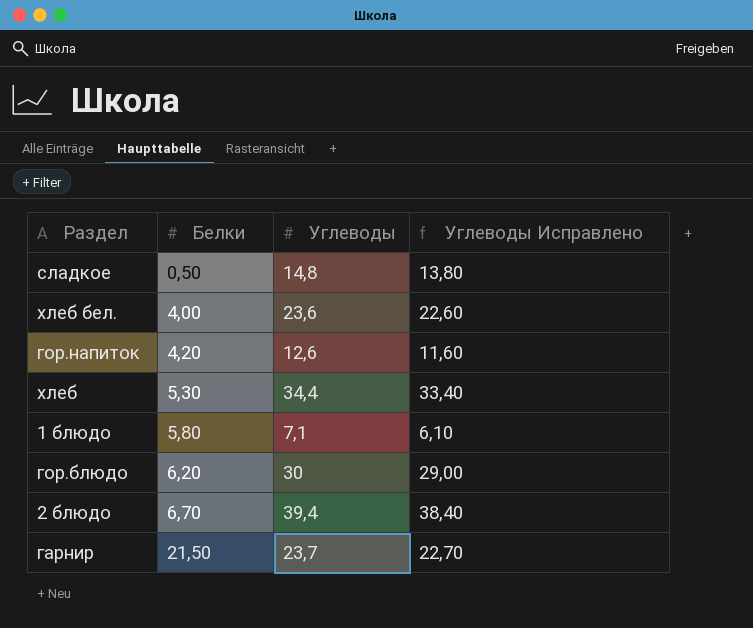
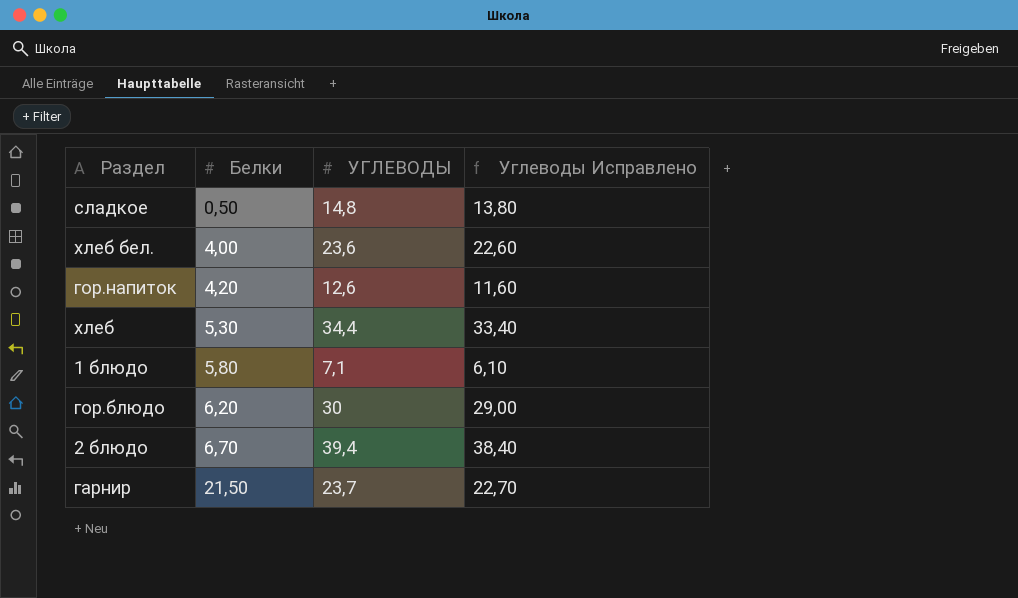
column name: Углеводы -> УГЛЕВОДЫ

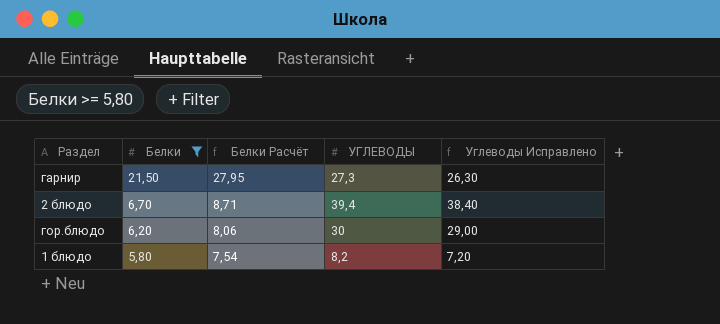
filter: none -> Белки >= 5,80
row order: Белки ascending -> Белки descending
column Белки Расчёт | formula: none -> [Белки] * 1,3
гарнир | УГЛЕВОДЫ: 23,7 -> 27,3
гарнир | Углеводы Исправлено: 22,70 -> 26,30
1 блюдо | УГЛЕВОДЫ: 7,1 -> 8,2
1 блюдо | Углеводы Исправлено: 6,10 -> 7,20

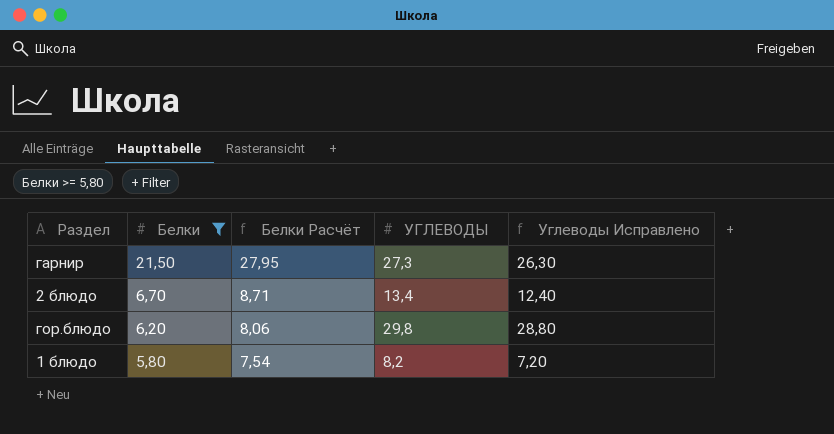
2 блюдо | УГЛЕВОДЫ: 39,4 -> 13,4
2 блюдо | Углеводы Исправлено: 38,40 -> 12,40
гор.блюдо | УГЛЕВОДЫ: 30 -> 29,8
гор.блюдо | Углеводы Исправлено: 29,00 -> 28,80

